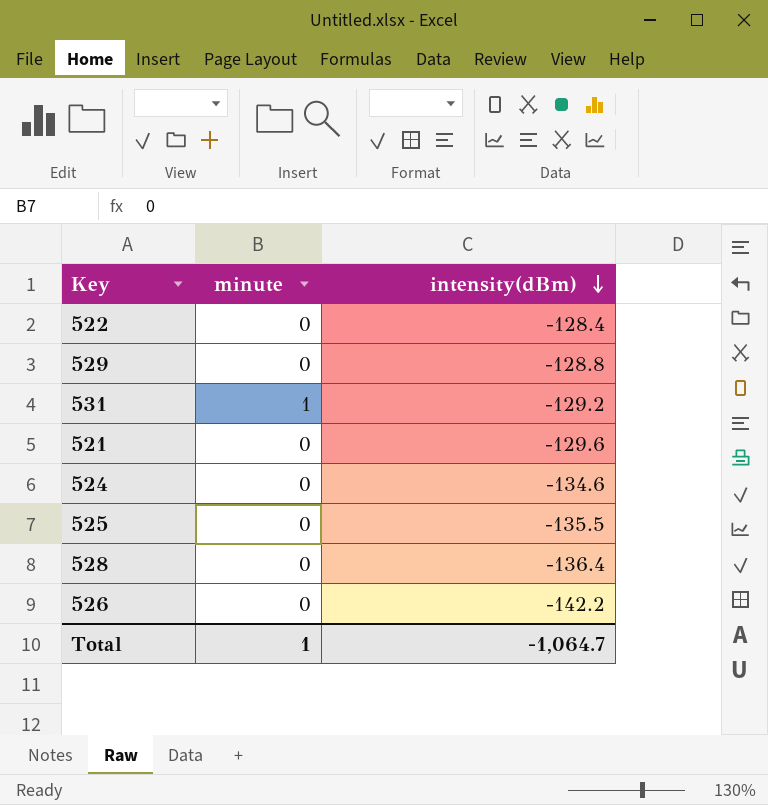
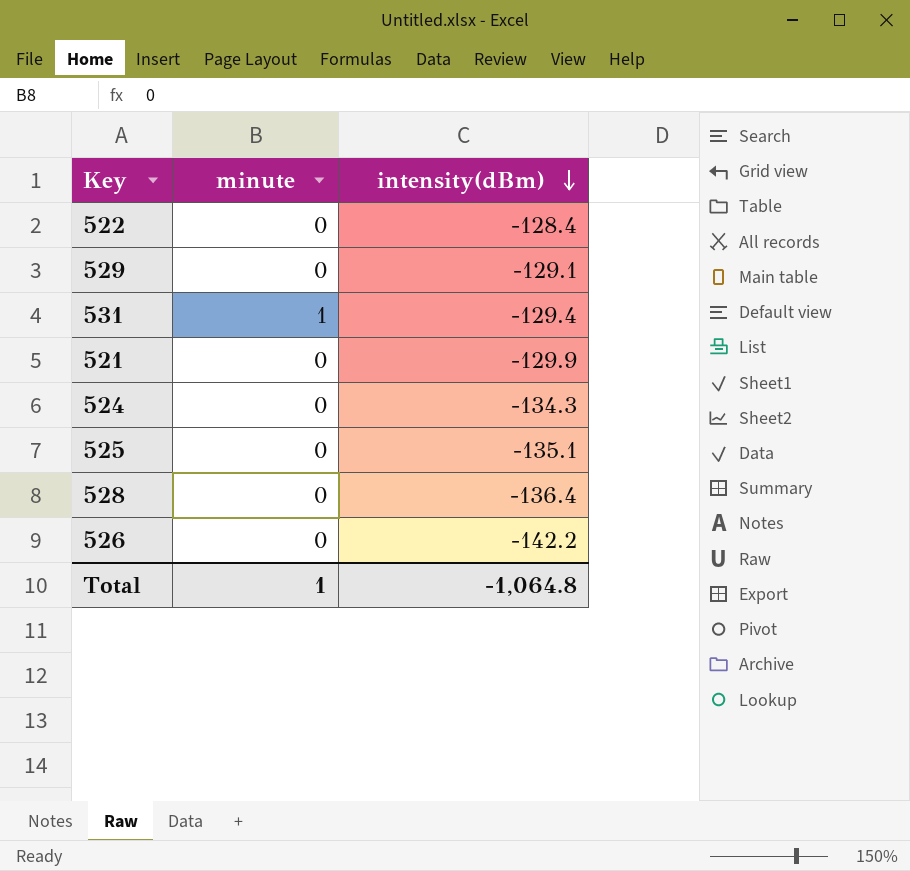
529 | intensity(dBm): -128.8 -> -129.1
531 | intensity(dBm): -129.2 -> -129.4
521 | intensity(dBm): -129.6 -> -129.9
524 | intensity(dBm): -134.6 -> -134.3
525 | intensity(dBm): -135.5 -> -135.1
Total | intensity(dBm): -1,064.7 -> -1,064.8

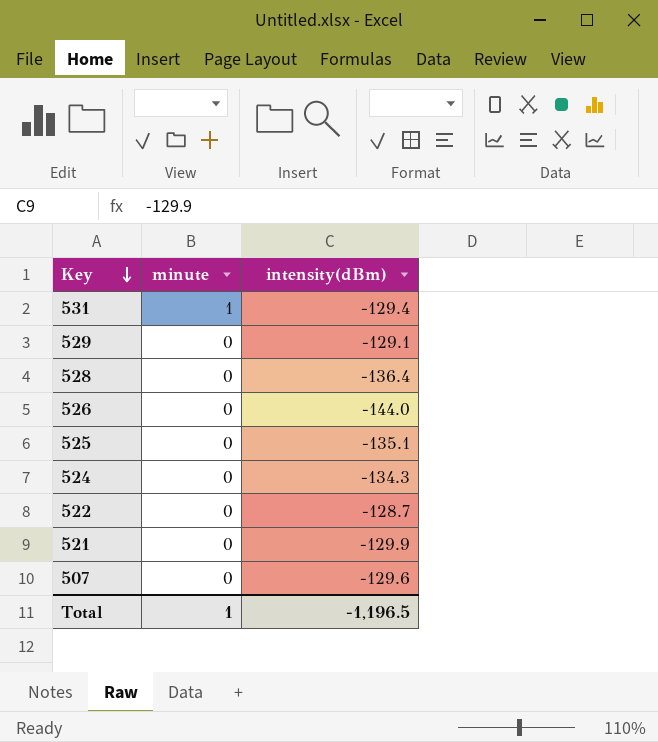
row order: intensity(dBm) descending -> Key descending
526 | intensity(dBm): -142.2 -> -144.0
522 | intensity(dBm): -128.4 -> -128.7
row 507: none -> 0 | -129.6
Total | intensity(dBm): -1,064.8 -> -1,196.5

